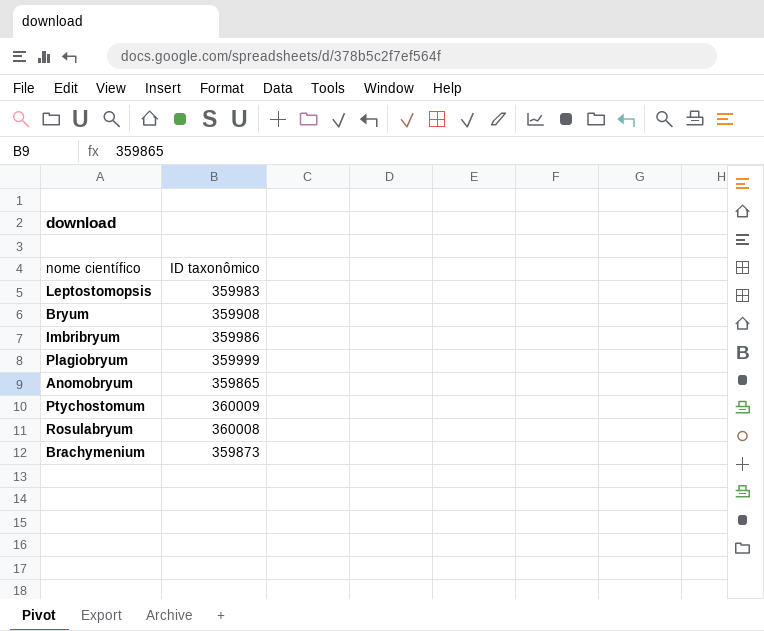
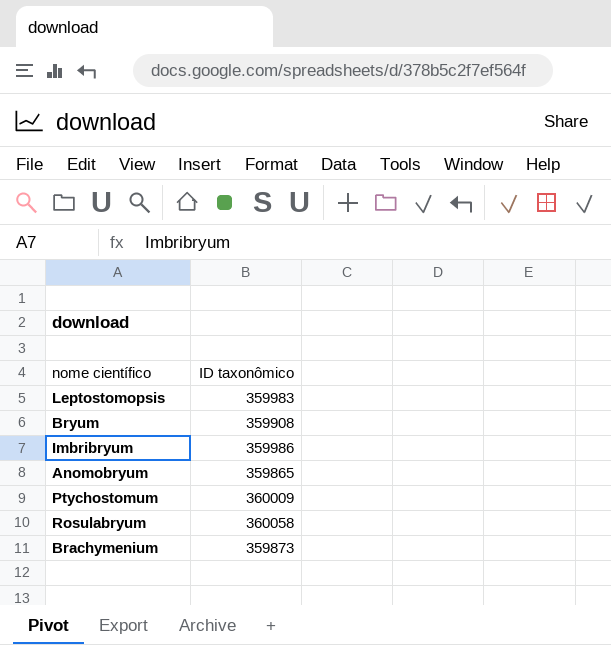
row Plagiobryum: 359999 -> none
Rosulabryum | ID taxonômico: 360008 -> 360058

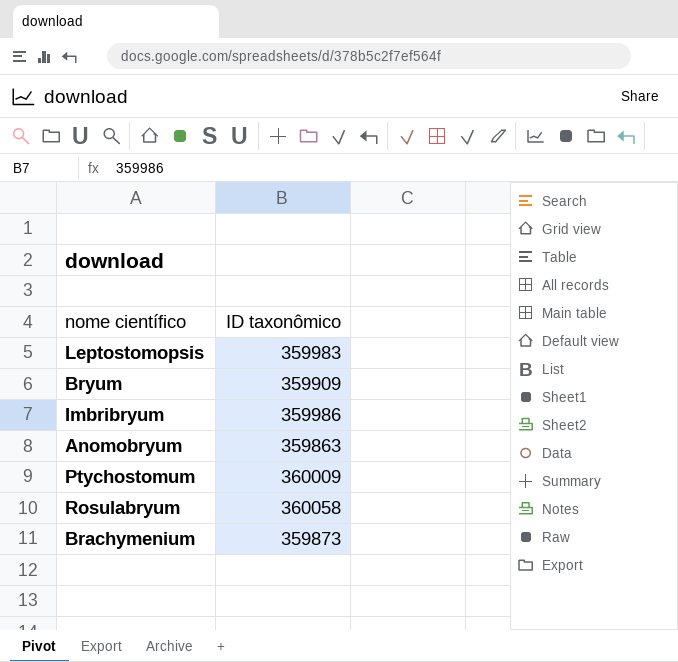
Bryum | ID taxonômico: 359908 -> 359909
Anomobryum | ID taxonômico: 359865 -> 359863

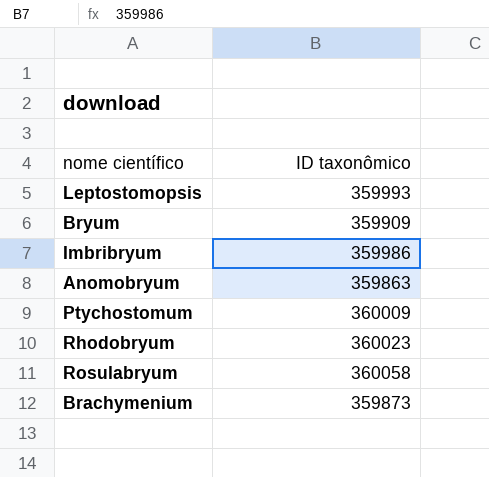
Leptostomopsis | ID taxonômico: 359983 -> 359993
row Rhodobryum: none -> 360023

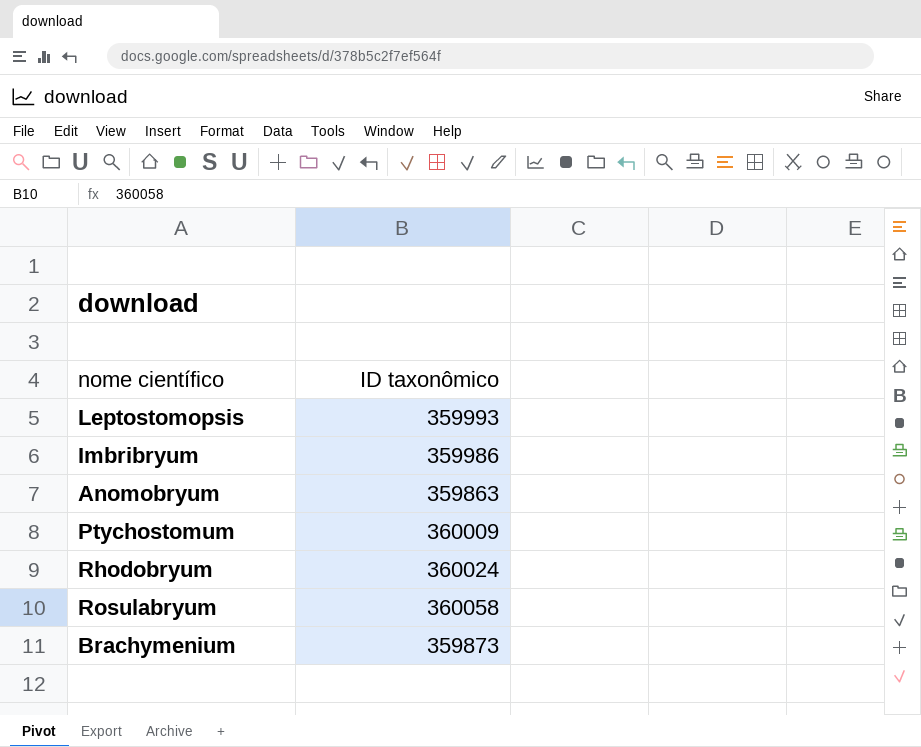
row Bryum: 359909 -> none
Rhodobryum | ID taxonômico: 360023 -> 360024

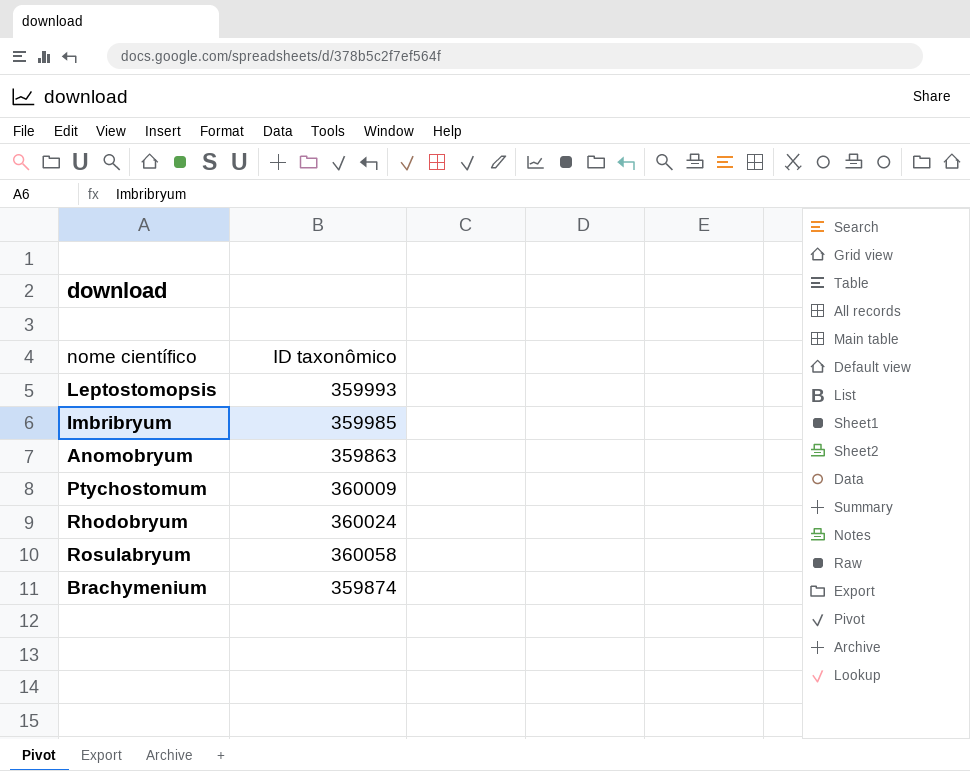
Imbribryum | ID taxonômico: 359986 -> 359985
Brachymenium | ID taxonômico: 359873 -> 359874

